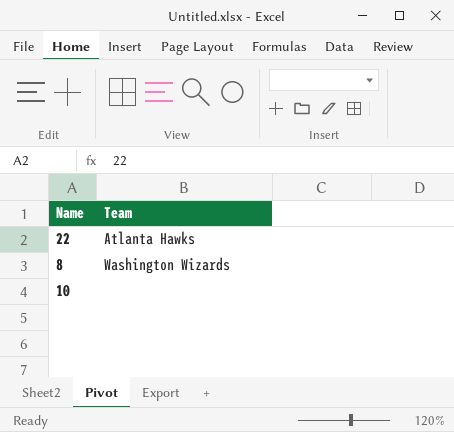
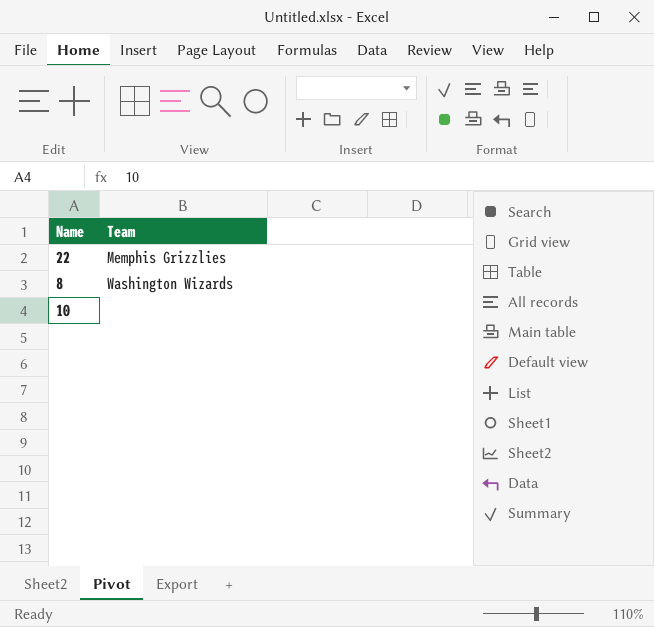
22 | Team: Atlanta Hawks -> Memphis Grizzlies

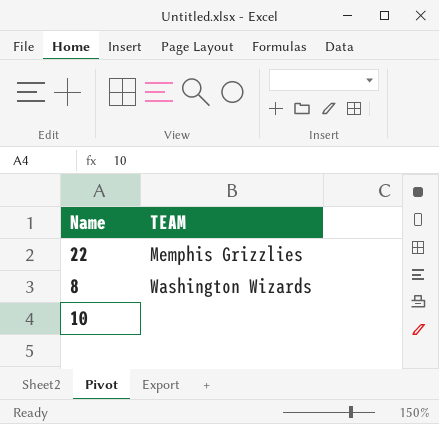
column name: Team -> TEAM

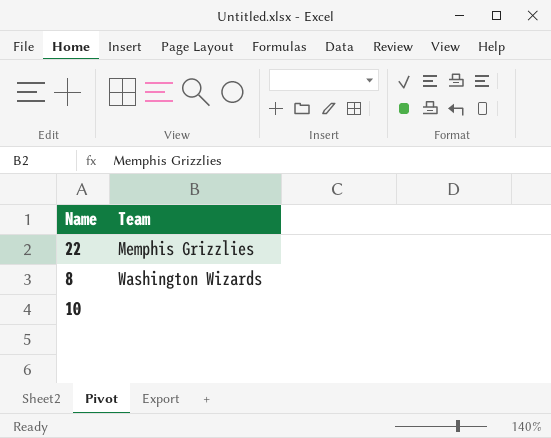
column name: TEAM -> Team

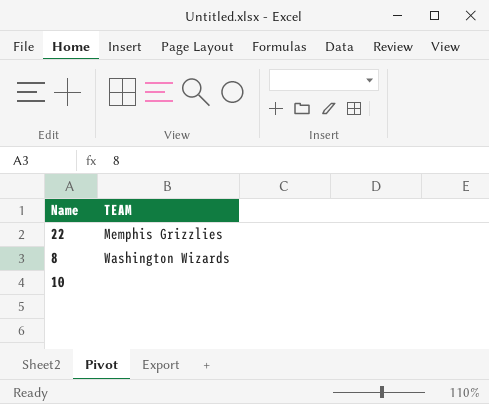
column name: Team -> TEAM

